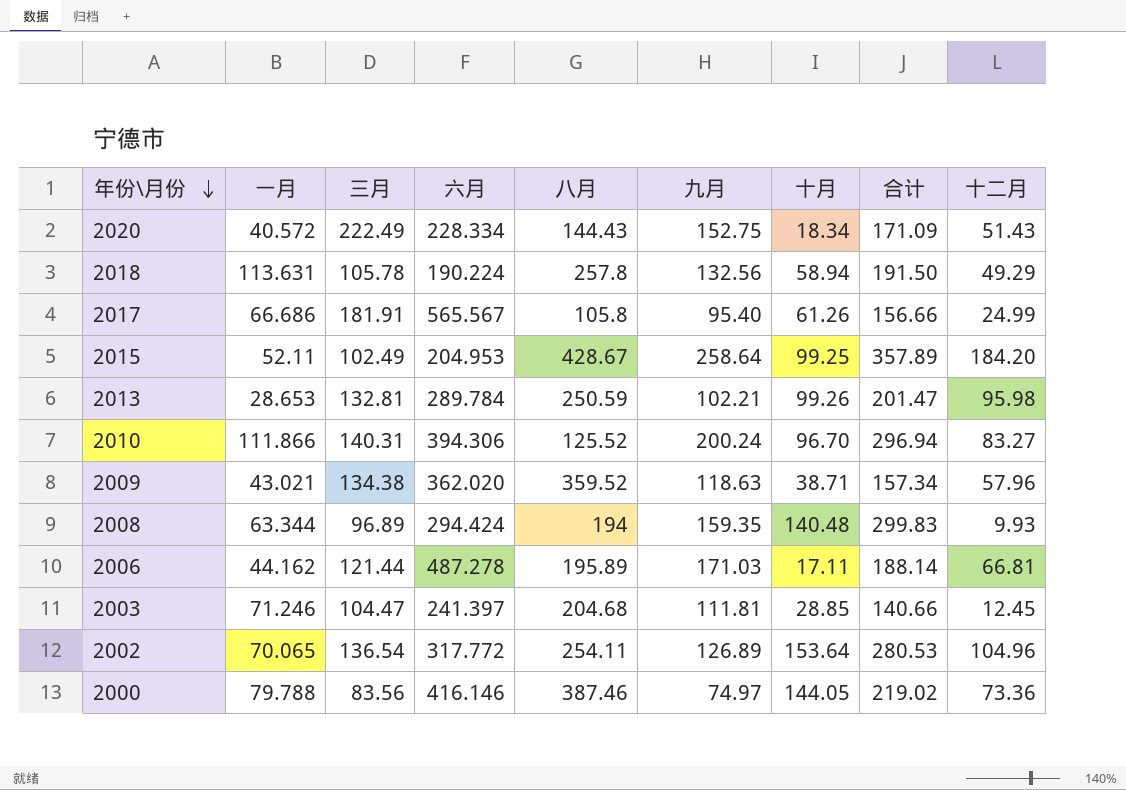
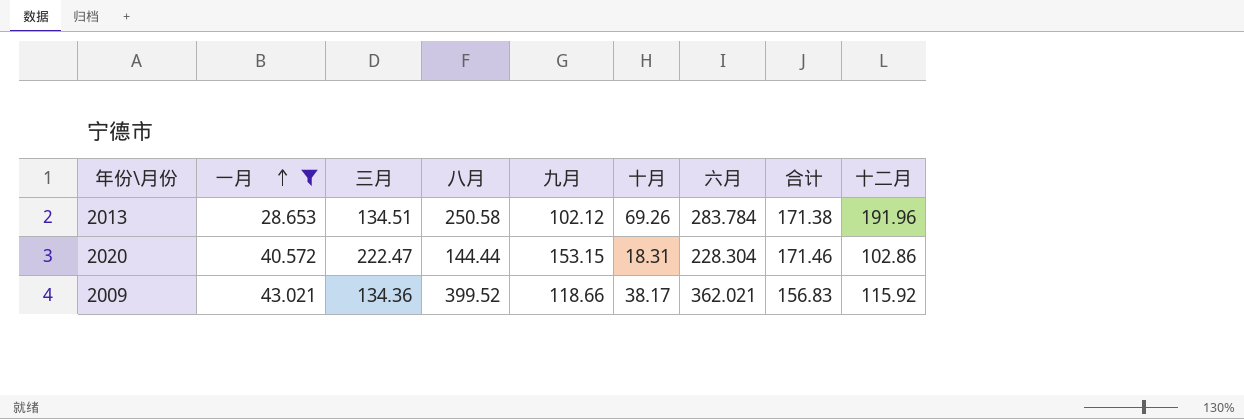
filter: none -> 一月 <= 43.021
row order: 年份\月份 descending -> 一月 ascending
column 六月 | position: 4 -> 7
2013 | 三月: 132.81 -> 134.51
2013 | 八月: 250.59 -> 250.58
2013 | 九月: 102.21 -> 102.12
2013 | 十月: 99.26 -> 69.26
2013 | 六月: 289.784 -> 283.784
2013 | 合计: 201.47 -> 171.38
2013 | 十二月: 95.98 -> 191.96
2020 | 三月: 222.49 -> 222.47
2020 | 八月: 144.43 -> 144.44
2020 | 九月: 152.75 -> 153.15
2020 | 十月: 18.34 -> 18.31
2020 | 六月: 228.334 -> 228.304
2020 | 合计: 171.09 -> 171.46
2020 | 十二月: 51.43 -> 102.86
2009 | 三月: 134.38 -> 134.36
2009 | 八月: 359.52 -> 399.52
2009 | 九月: 118.63 -> 118.66
2009 | 十月: 38.71 -> 38.17
2009 | 六月: 362.020 -> 362.021
2009 | 合计: 157.34 -> 156.83
2009 | 十二月: 57.96 -> 115.92

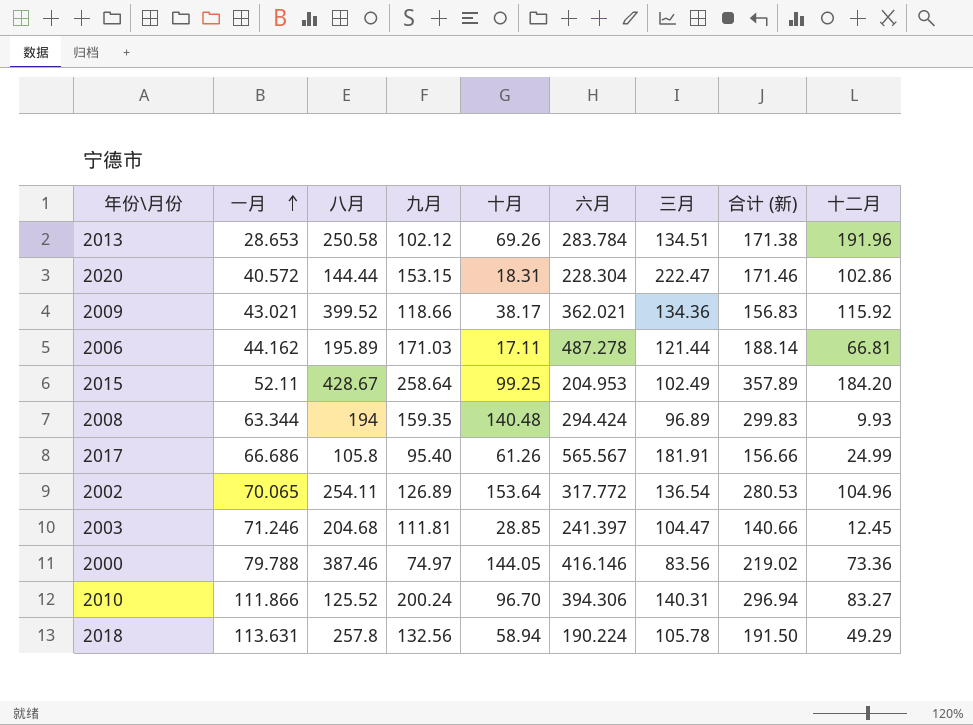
filter: 一月 <= 43.021 -> none
column 三月 | position: 3 -> 7
column name: 合计 -> 合计 (新)

